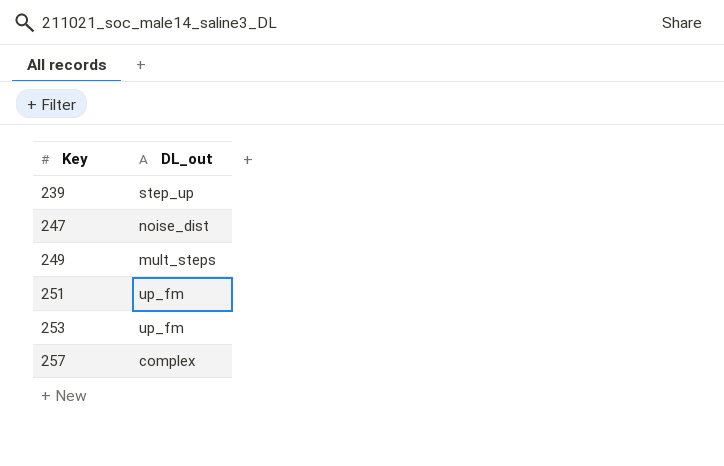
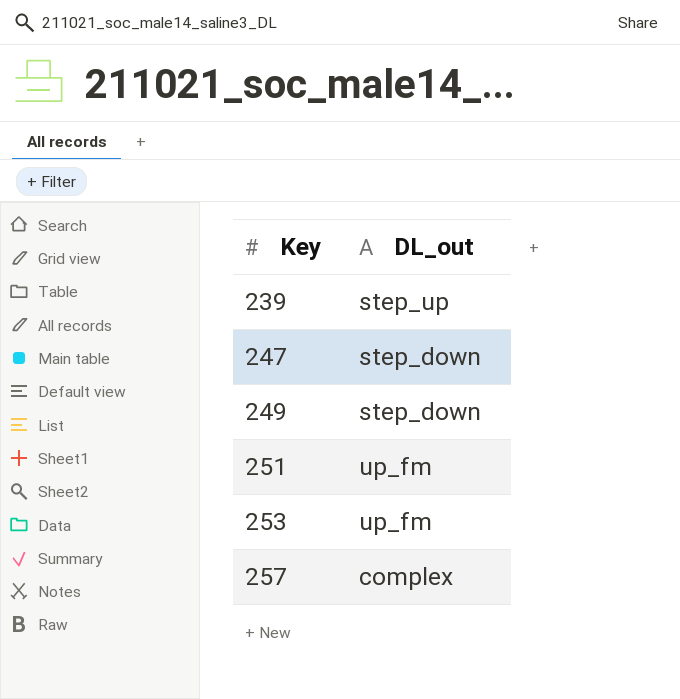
247 | DL_out: noise_dist -> step_down
249 | DL_out: mult_steps -> step_down

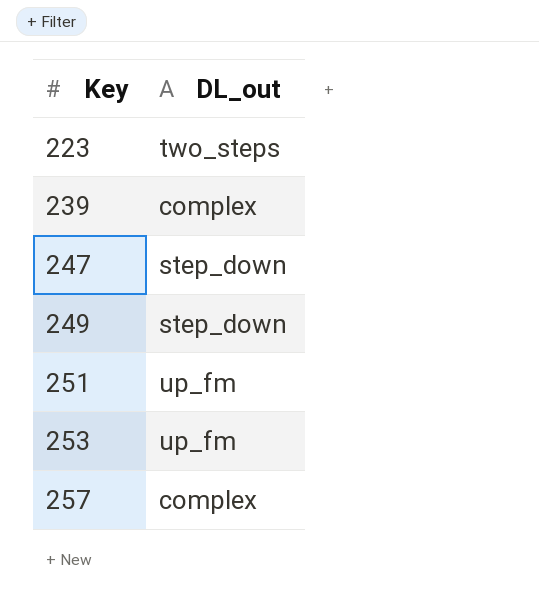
row 223: none -> two_steps
239 | DL_out: step_up -> complex

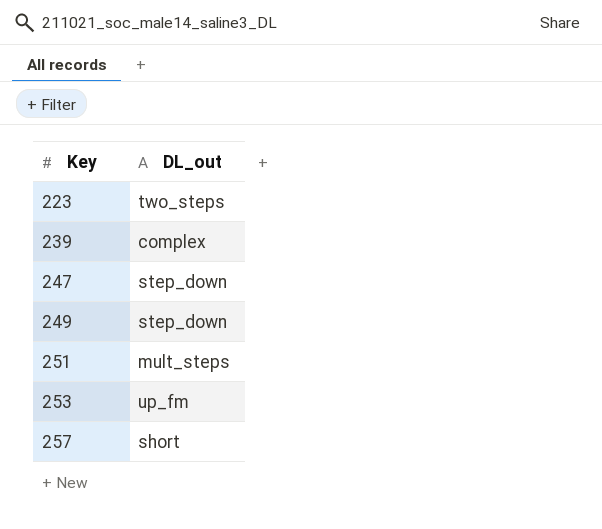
251 | DL_out: up_fm -> mult_steps
257 | DL_out: complex -> short

